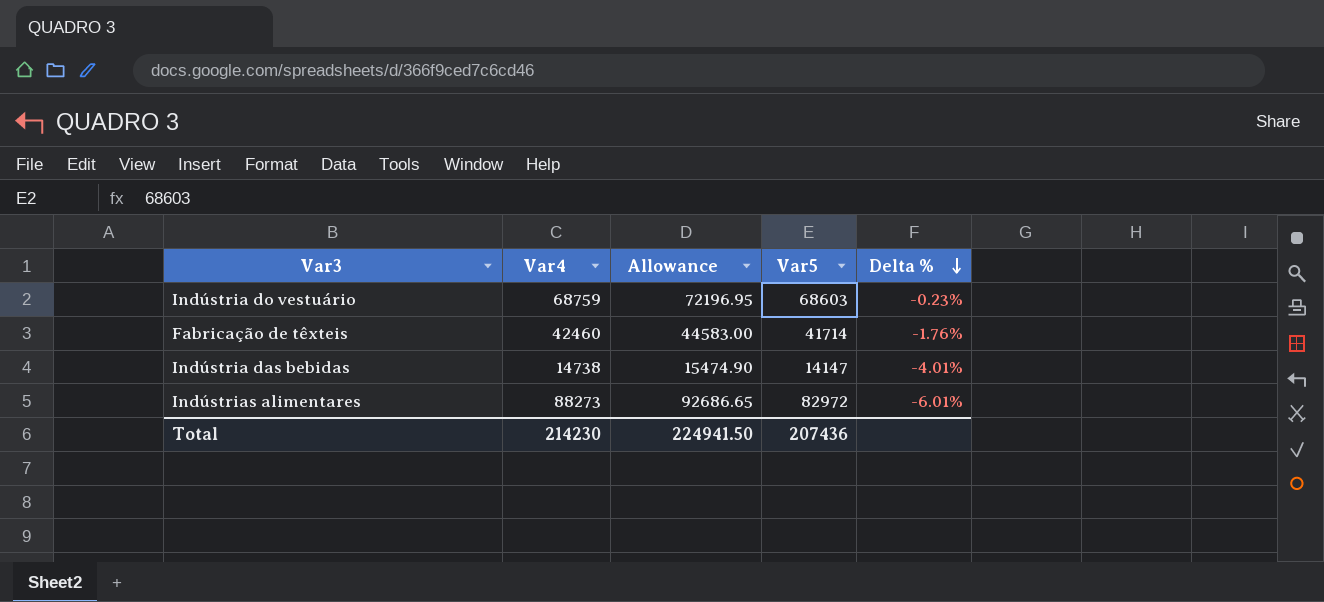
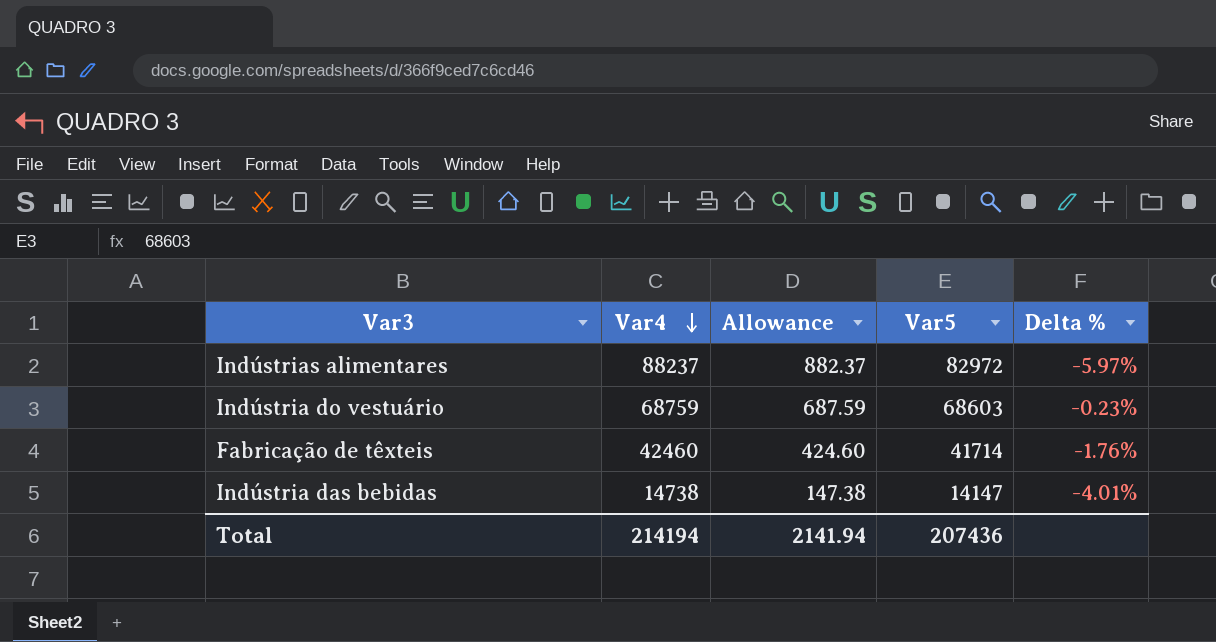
row order: Delta % descending -> Var4 descending
column Allowance | formula: [Var4] * 1.05 -> [Var4] * 0.01
Indústrias alimentares | Var4: 88273 -> 88237
Indústrias alimentares | Delta %: -6.01% -> -5.97%
Total | Var4: 214230 -> 214194
Total | Allowance: 224941.50 -> 2141.94

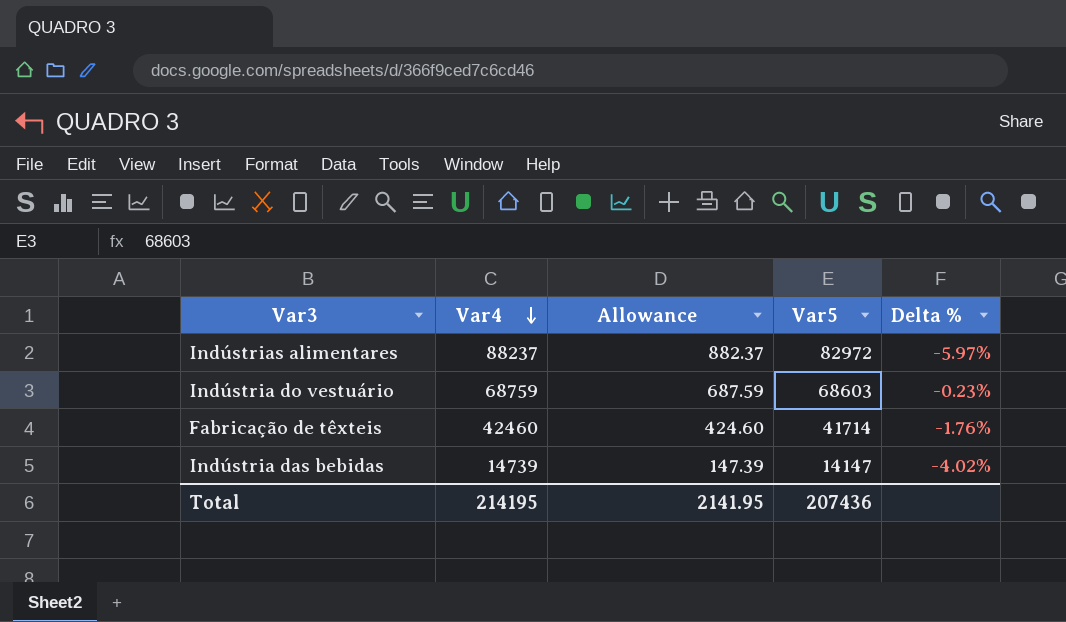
Indústria das bebidas | Var4: 14738 -> 14739
Indústria das bebidas | Allowance: 147.38 -> 147.39
Indústria das bebidas | Delta %: -4.01% -> -4.02%
Total | Var4: 214194 -> 214195
Total | Allowance: 2141.94 -> 2141.95

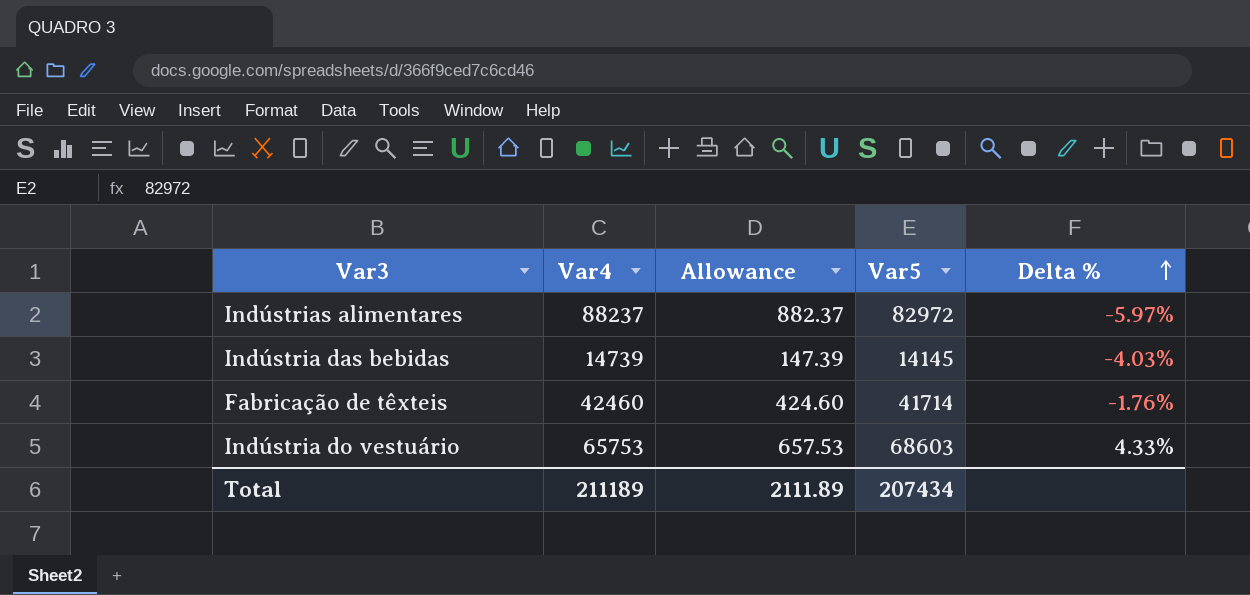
row order: Var4 descending -> Delta % ascending
Indústria das bebidas | Var5: 14147 -> 14145
Indústria das bebidas | Delta %: -4.02% -> -4.03%
Indústria do vestuário | Var4: 68759 -> 65753
Indústria do vestuário | Allowance: 687.59 -> 657.53
Indústria do vestuário | Delta %: -0.23% -> 4.33%
Total | Var4: 214195 -> 211189
Total | Allowance: 2141.95 -> 2111.89
Total | Var5: 207436 -> 207434

